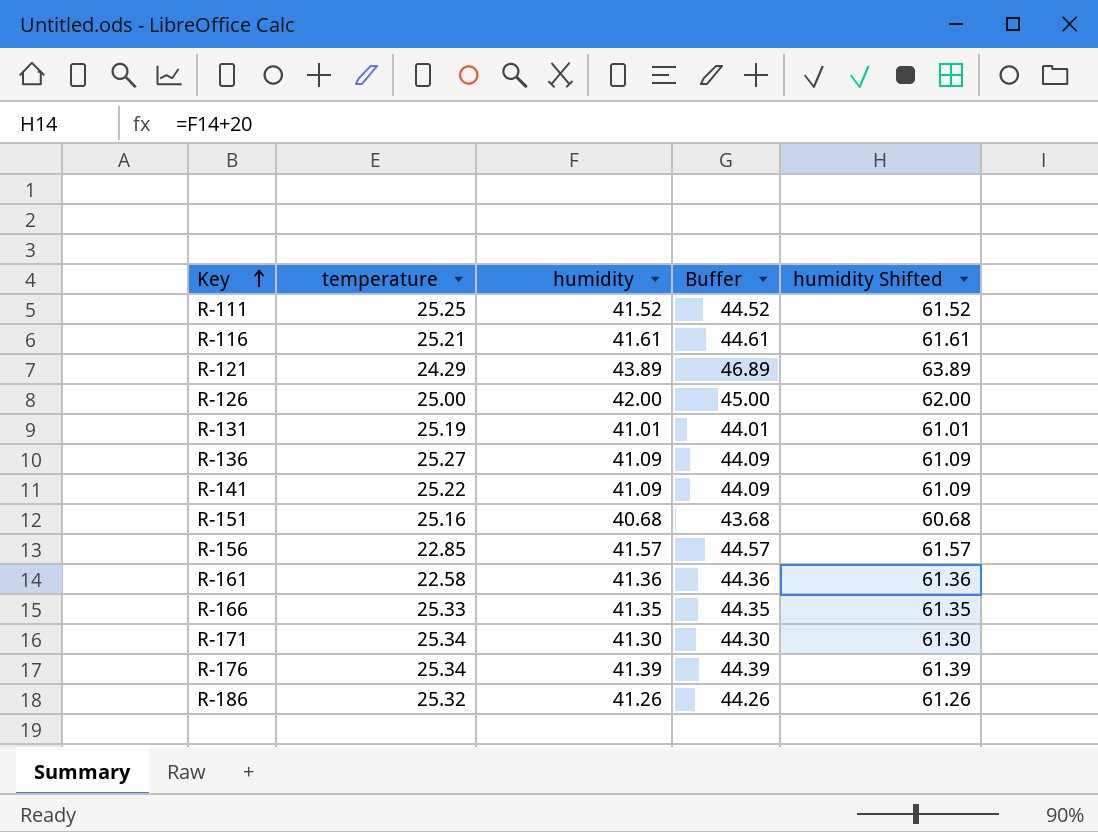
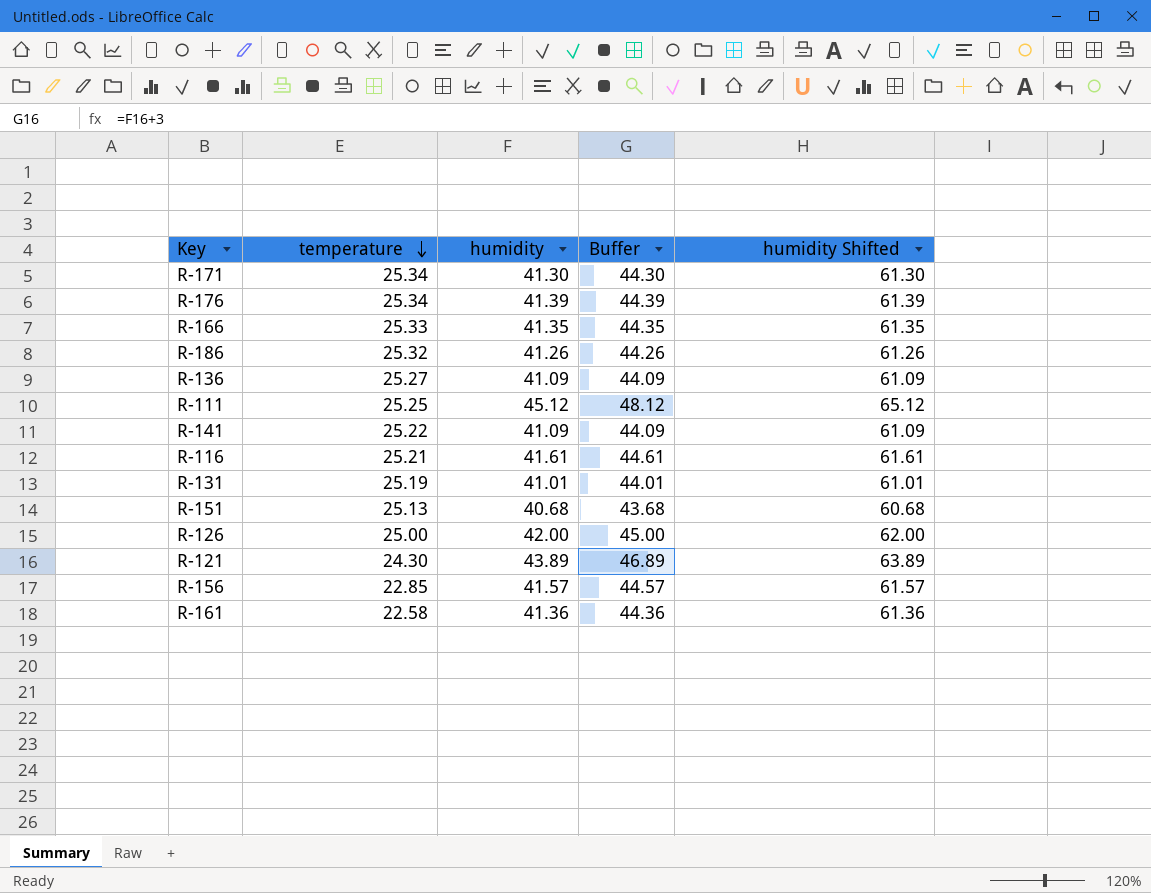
row order: Key ascending -> temperature descending
R-111 | humidity: 41.52 -> 45.12
R-111 | Buffer: 44.52 -> 48.12
R-111 | humidity Shifted: 61.52 -> 65.12
R-151 | temperature: 25.16 -> 25.13
R-121 | temperature: 24.29 -> 24.30

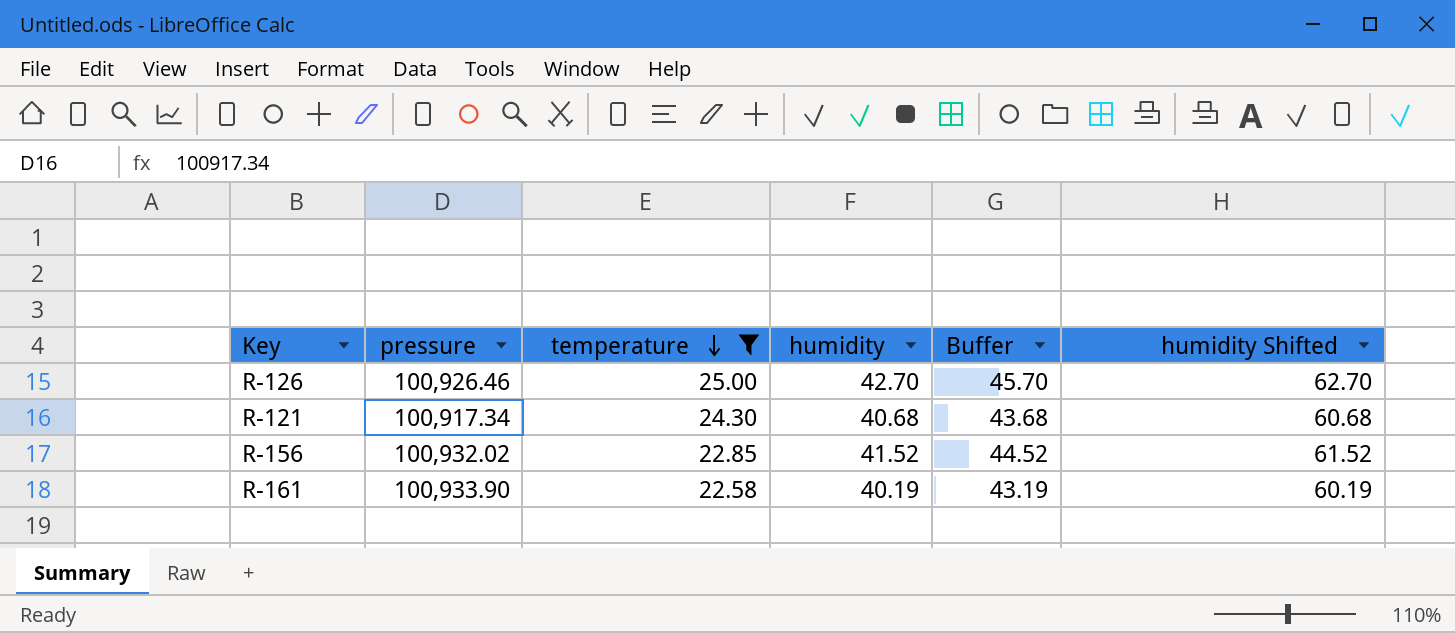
filter: none -> temperature <= 25.00
column pressure | position: none -> 2
R-126 | humidity: 42.00 -> 42.70
R-126 | Buffer: 45.00 -> 45.70
R-126 | humidity Shifted: 62.00 -> 62.70
R-121 | humidity: 43.89 -> 40.68
R-121 | Buffer: 46.89 -> 43.68
R-121 | humidity Shifted: 63.89 -> 60.68
R-156 | humidity: 41.57 -> 41.52
R-156 | Buffer: 44.57 -> 44.52
R-156 | humidity Shifted: 61.57 -> 61.52
R-161 | humidity: 41.36 -> 40.19
R-161 | Buffer: 44.36 -> 43.19
R-161 | humidity Shifted: 61.36 -> 60.19

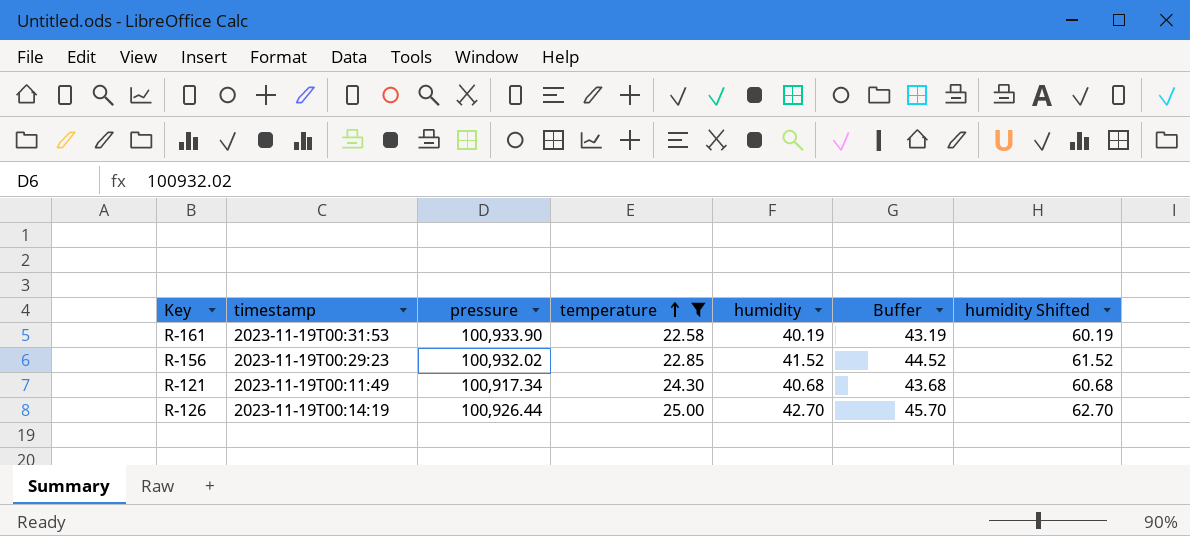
row order: temperature descending -> temperature ascending
column timestamp | position: none -> 2
R-126 | pressure: 100,926.46 -> 100,926.44

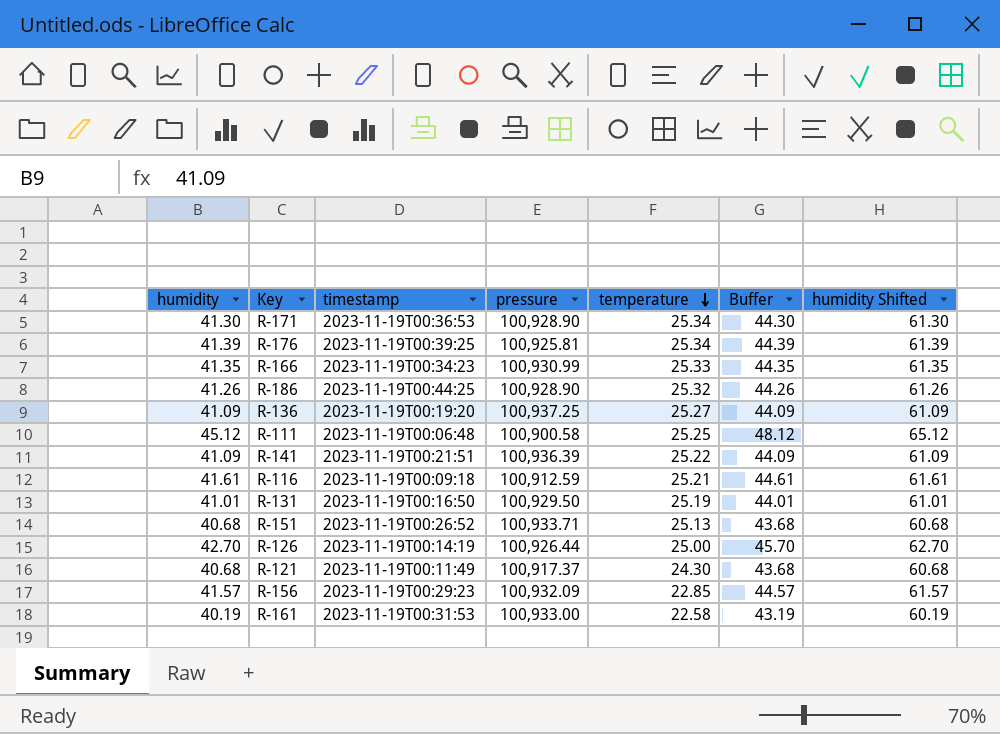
filter: temperature <= 25.00 -> none
row order: temperature ascending -> temperature descending
column humidity | position: 5 -> 1
R-121 | pressure: 100,917.34 -> 100,917.37
R-156 | humidity: 41.52 -> 41.57
R-156 | pressure: 100,932.02 -> 100,932.09
R-156 | Buffer: 44.52 -> 44.57
R-156 | humidity Shifted: 61.52 -> 61.57
R-161 | pressure: 100,933.90 -> 100,933.00

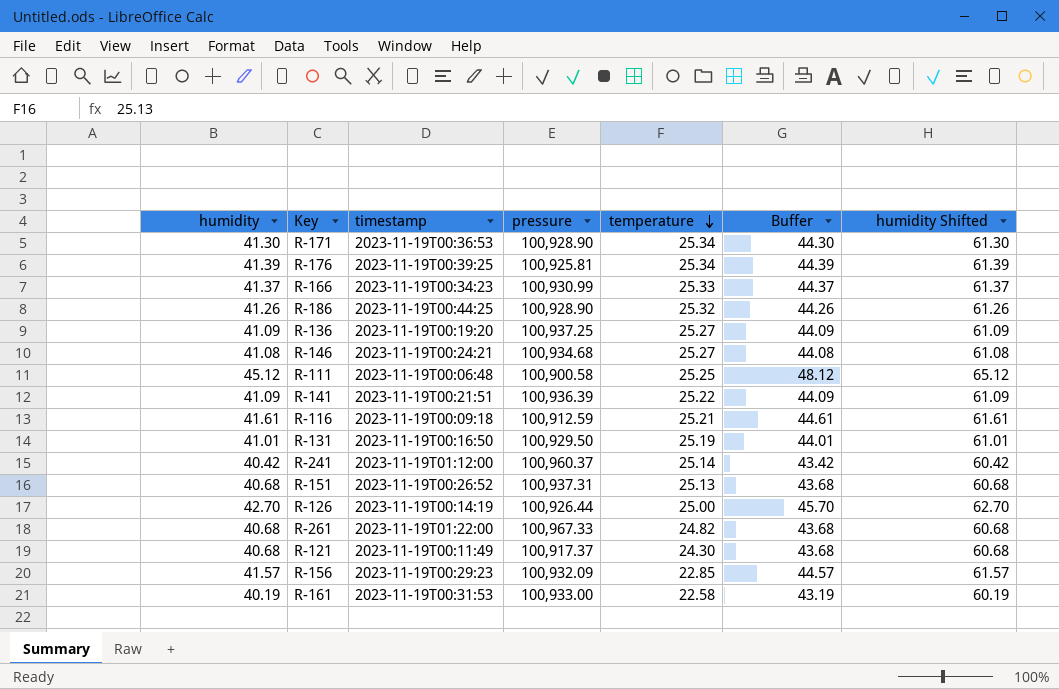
R-166 | humidity: 41.35 -> 41.37
R-166 | Buffer: 44.35 -> 44.37
R-166 | humidity Shifted: 61.35 -> 61.37
row R-146: none -> 41.08 | 2023-11-19T00:24:21 | 100,934.68 | 25.27 | 44.08 | 61.08
row R-241: none -> 40.42 | 2023-11-19T01:12:00 | 100,960.37 | 25.14 | 43.42 | 60.42
R-151 | pressure: 100,933.71 -> 100,937.31
row R-261: none -> 40.68 | 2023-11-19T01:22:00 | 100,967.33 | 24.82 | 43.68 | 60.68

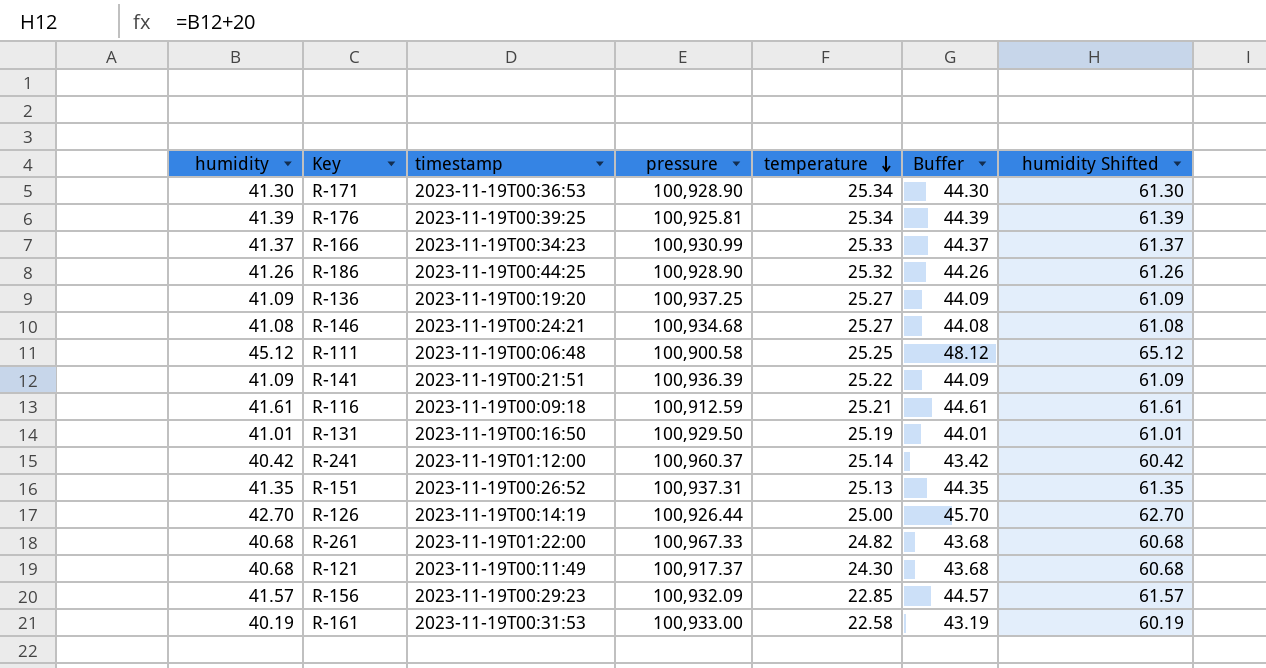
R-151 | humidity: 40.68 -> 41.35
R-151 | Buffer: 43.68 -> 44.35
R-151 | humidity Shifted: 60.68 -> 61.35

